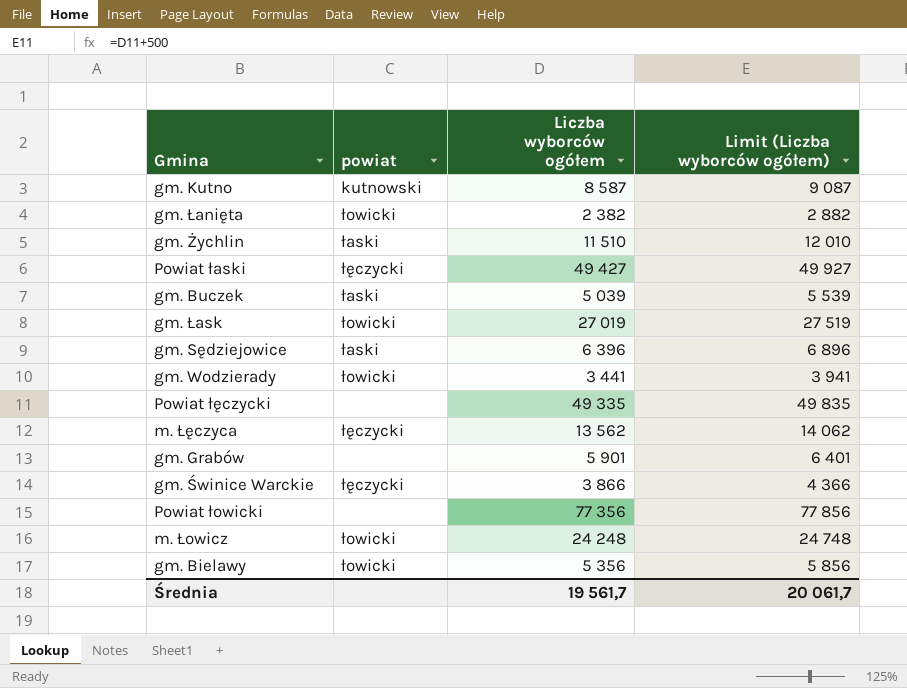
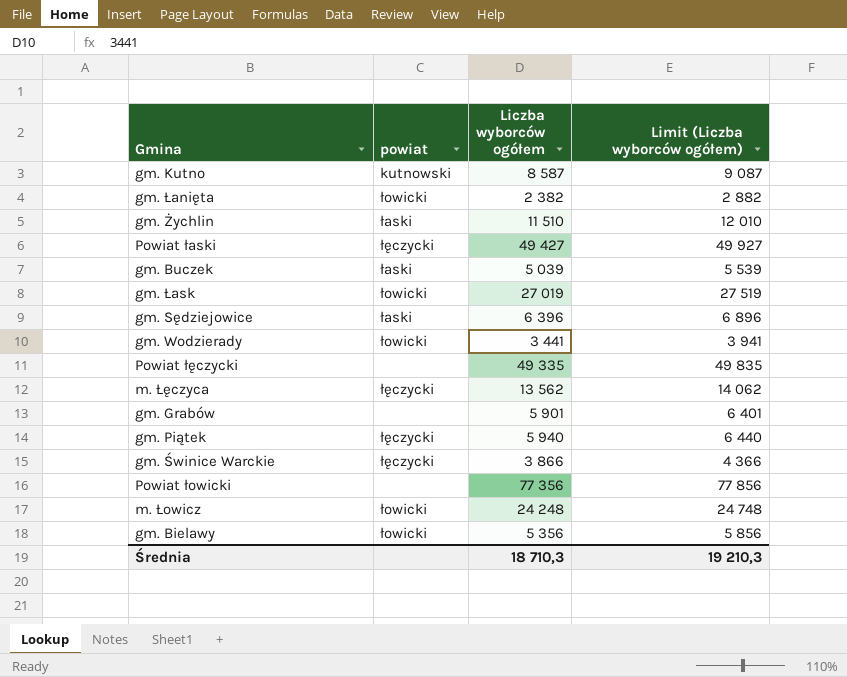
row gm. Piątek: none -> łęczycki | 5 940 | 6 440
Średnia | Liczba wyborców ogółem: 19 561,7 -> 18 710,3
Średnia | Limit (Liczba wyborców ogółem): 20 061,7 -> 19 210,3

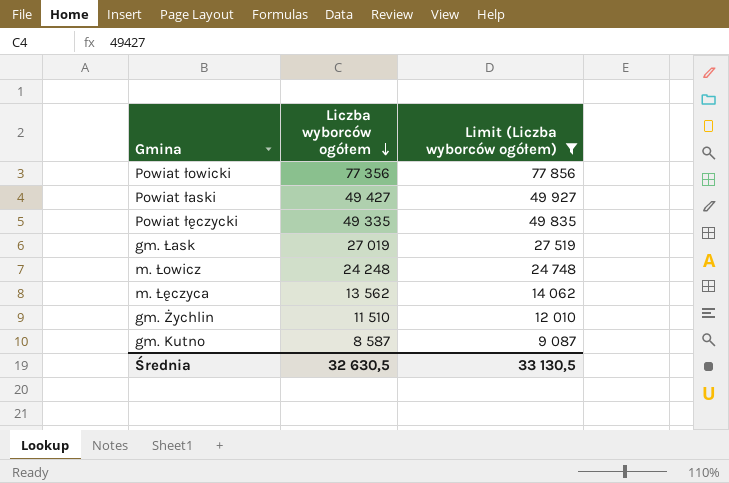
filter: none -> Limit (Liczba wyborców ogółem) >= 9 087
row order: none -> Liczba wyborców ogółem descending
column powiat | position: 2 -> none
Średnia | Liczba wyborców ogółem: 18 710,3 -> 32 630,5
Średnia | Limit (Liczba wyborców ogółem): 19 210,3 -> 33 130,5

